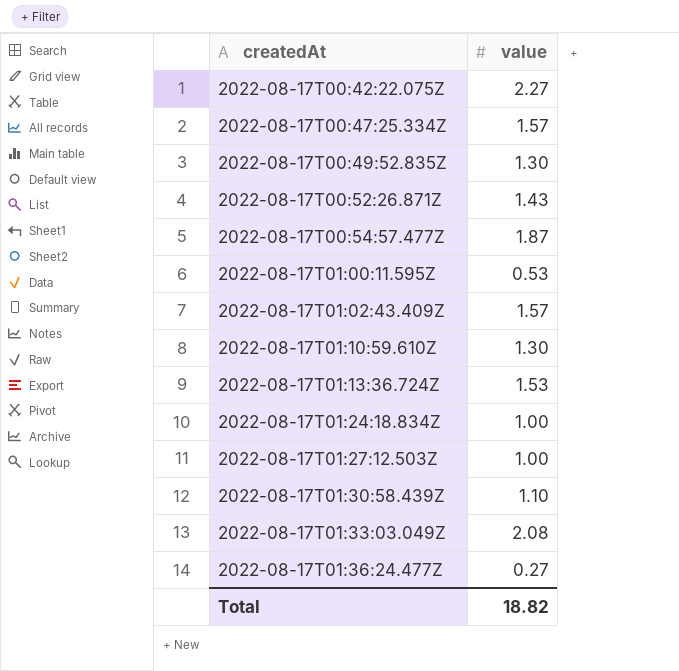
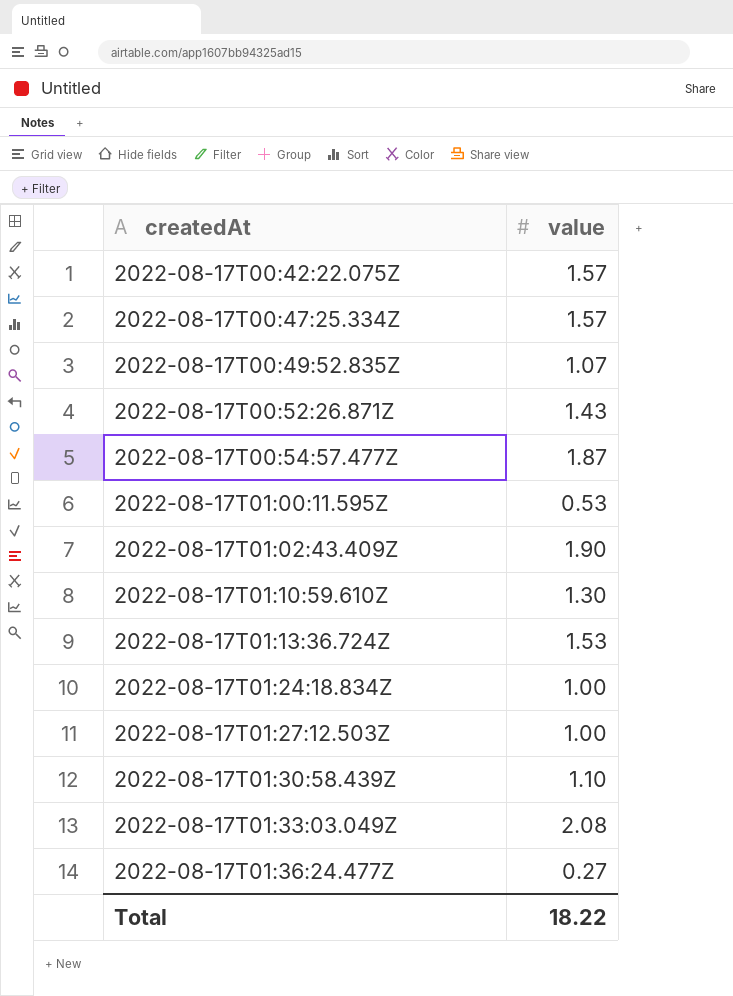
2022-08-17T00:42:22.075Z | value: 2.27 -> 1.57
2022-08-17T00:49:52.835Z | value: 1.30 -> 1.07
2022-08-17T01:02:43.409Z | value: 1.57 -> 1.90
Total | value: 18.82 -> 18.22

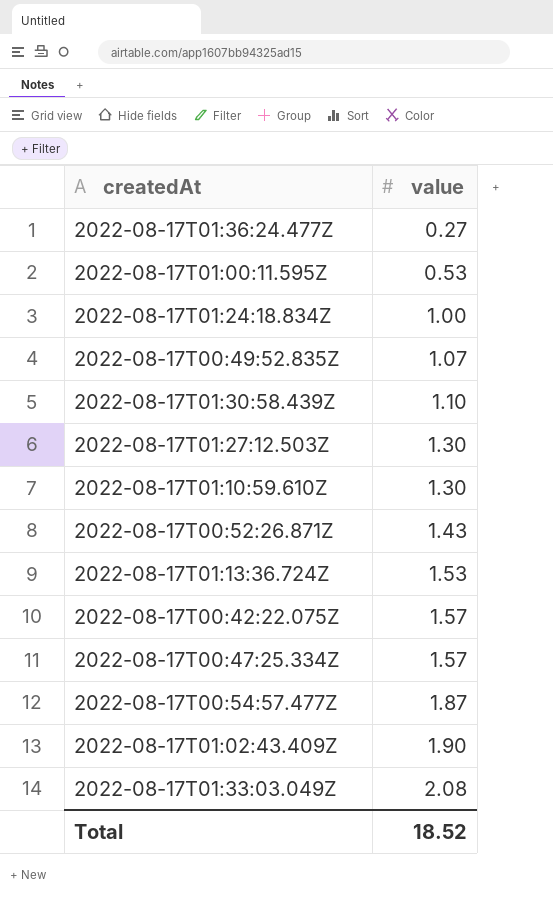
row order: createdAt ascending -> value ascending
2022-08-17T01:27:12.503Z | value: 1.00 -> 1.30
Total | value: 18.22 -> 18.52

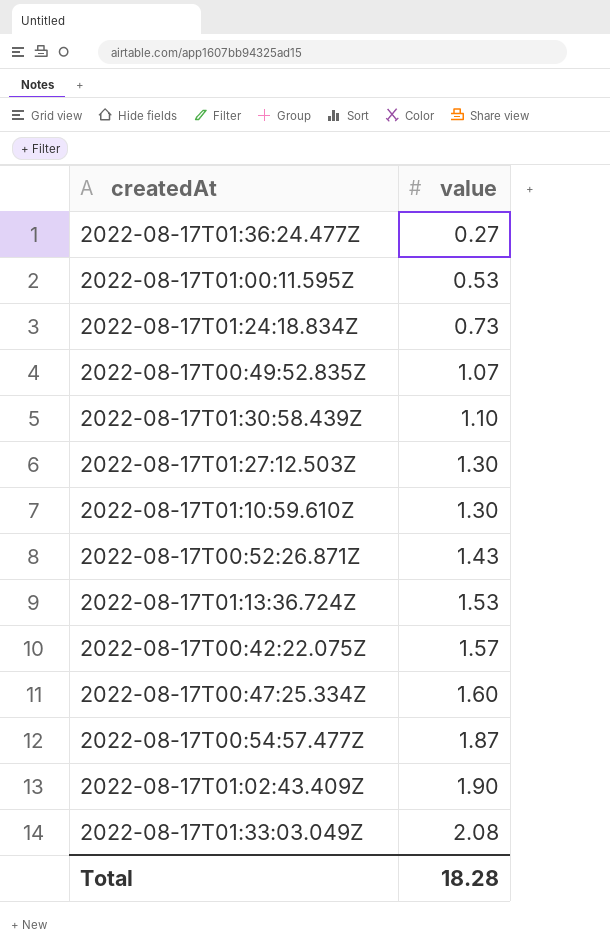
2022-08-17T01:24:18.834Z | value: 1.00 -> 0.73
2022-08-17T00:47:25.334Z | value: 1.57 -> 1.60
Total | value: 18.52 -> 18.28

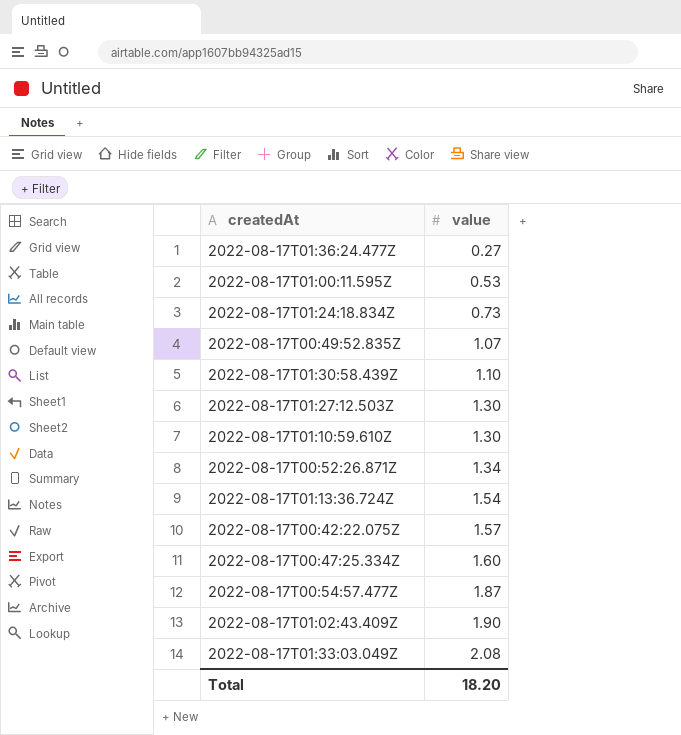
2022-08-17T00:52:26.871Z | value: 1.43 -> 1.34
2022-08-17T01:13:36.724Z | value: 1.53 -> 1.54
Total | value: 18.28 -> 18.20

